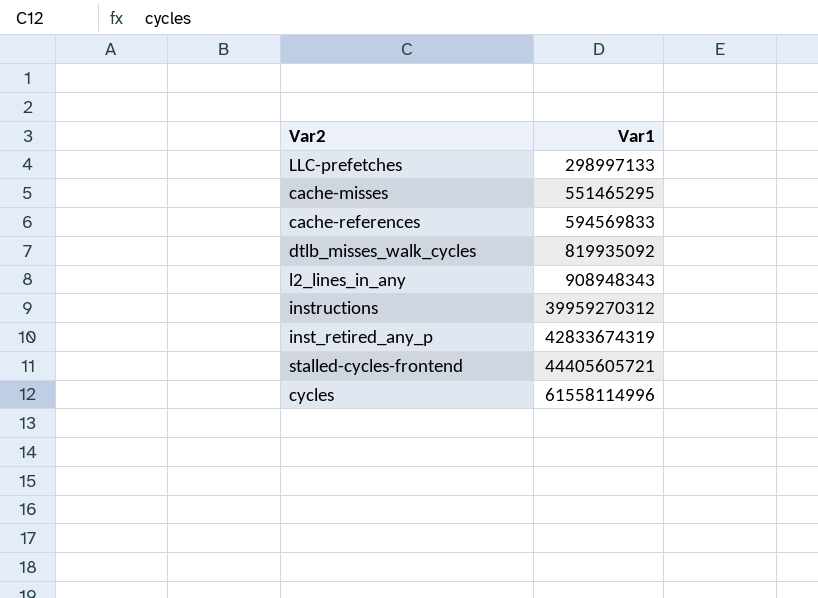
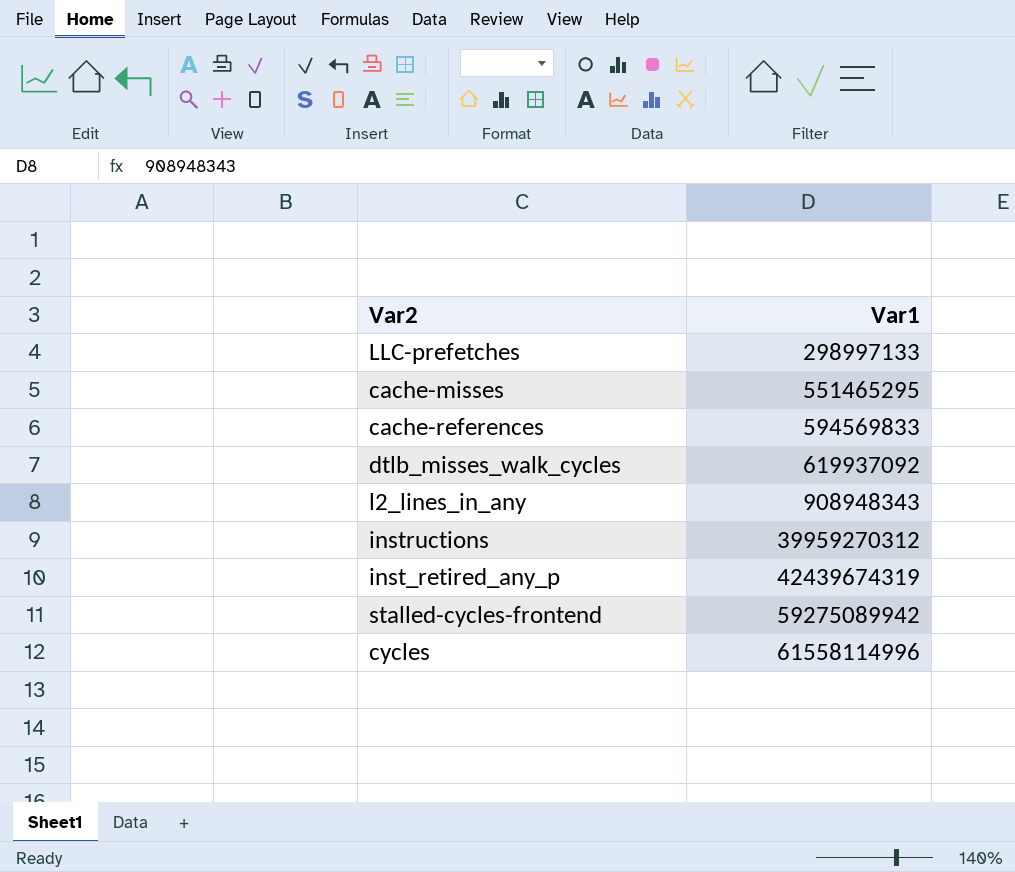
dtlb_misses_walk_cycles | Var1: 819935092 -> 619937092
inst_retired_any_p | Var1: 42833674319 -> 42439674319
stalled-cycles-frontend | Var1: 44405605721 -> 59275089942

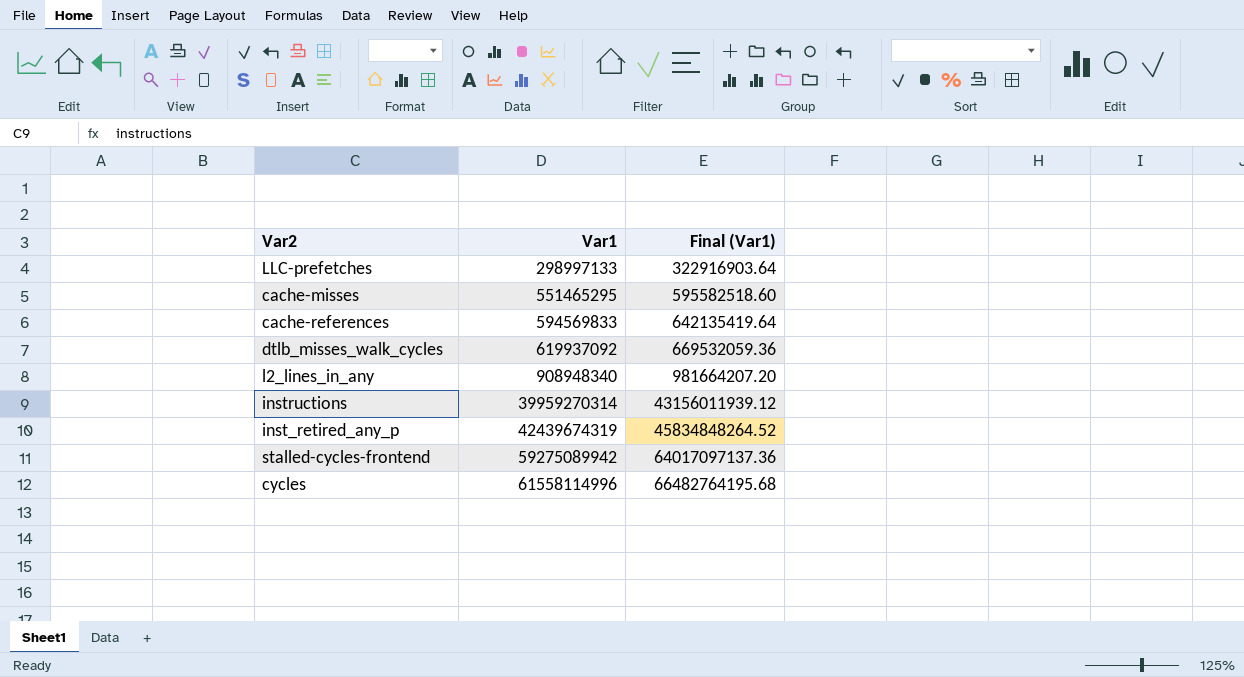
column Final (Var1) | formula: none -> [Var1] * 1.08
l2_lines_in_any | Var1: 908948343 -> 908948340
instructions | Var1: 39959270312 -> 39959270314

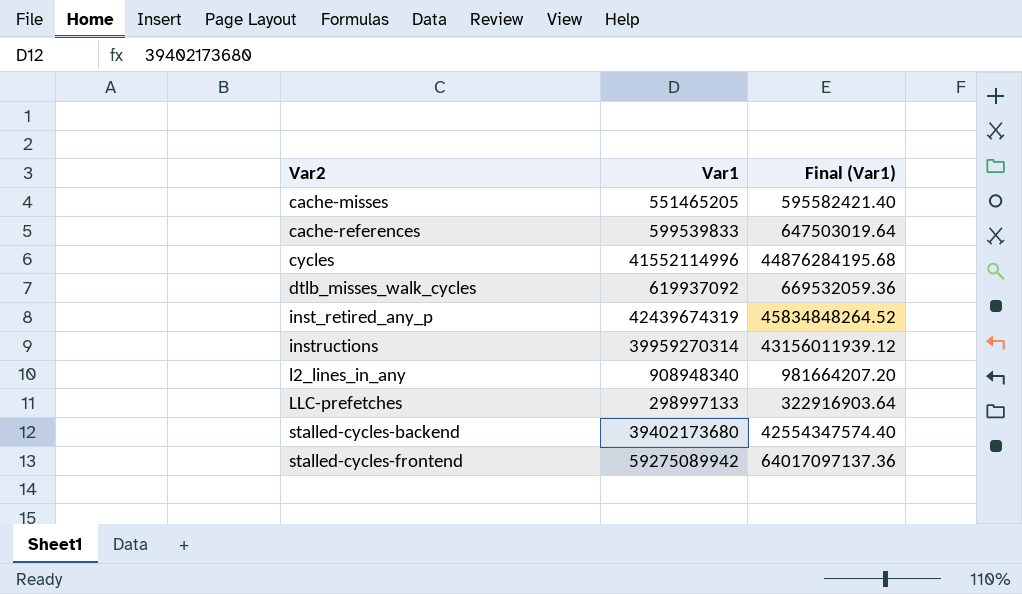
row order: Var1 ascending -> Var2 ascending
cache-misses | Var1: 551465295 -> 551465205
cache-misses | Final (Var1): 595582518.60 -> 595582421.40
cache-references | Var1: 594569833 -> 599539833
cache-references | Final (Var1): 642135419.64 -> 647503019.64
cycles | Var1: 61558114996 -> 41552114996
cycles | Final (Var1): 66482764195.68 -> 44876284195.68
row stalled-cycles-backend: none -> 39402173680 | 42554347574.40

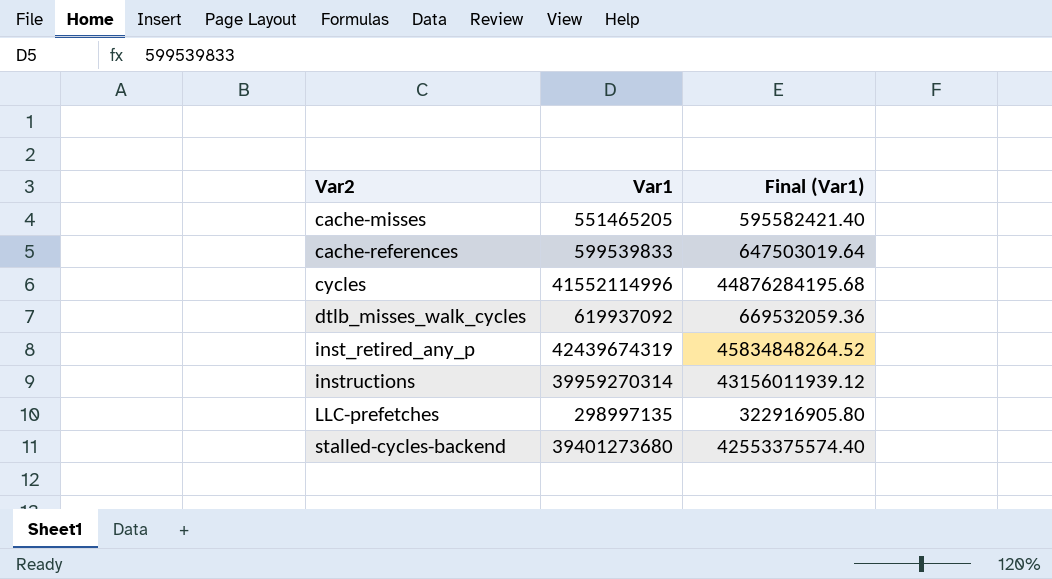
row l2_lines_in_any: 908948340 | 981664207.20 -> none
row stalled-cycles-frontend: 59275089942 | 64017097137.36 -> none
LLC-prefetches | Var1: 298997133 -> 298997135
LLC-prefetches | Final (Var1): 322916903.64 -> 322916905.80
stalled-cycles-backend | Var1: 39402173680 -> 39401273680
stalled-cycles-backend | Final (Var1): 42554347574.40 -> 42553375574.40

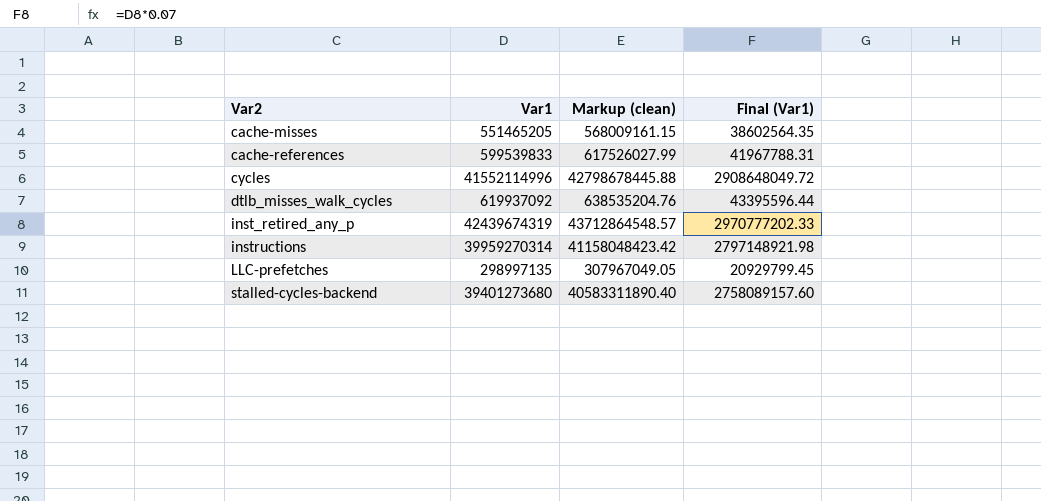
column Markup (clean) | formula: none -> [Var1] * 1.03
column Final (Var1) | formula: [Var1] * 1.08 -> [Var1] * 0.07

